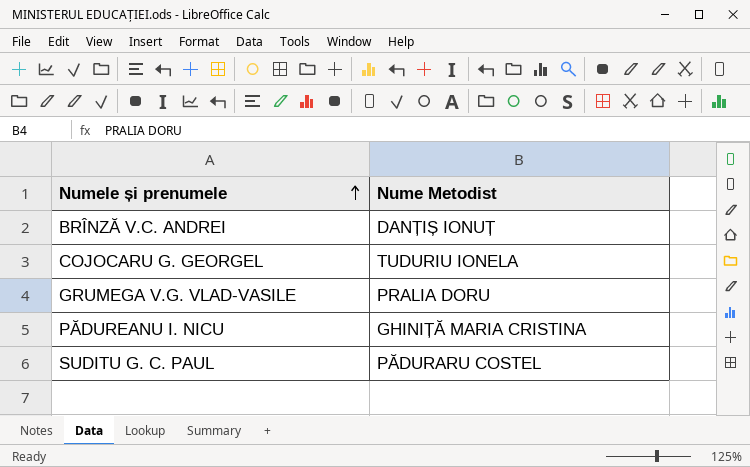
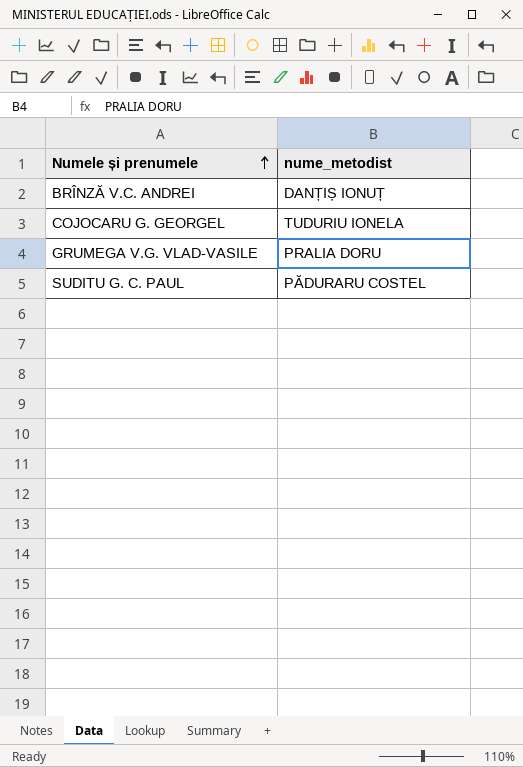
column name: Nume Metodist -> nume_metodist
row PĂDUREANU I. NICU: GHINIȚĂ MARIA CRISTINA -> none

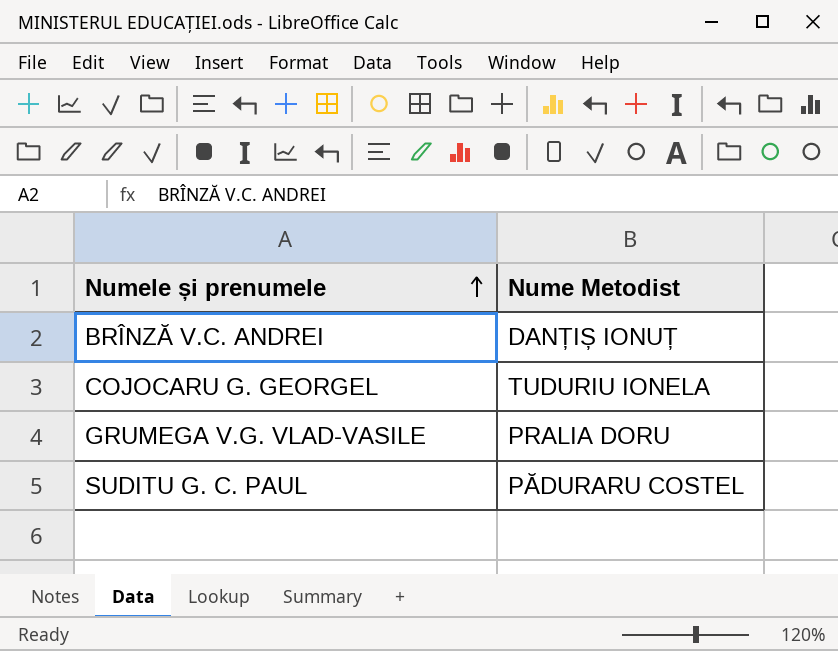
column name: nume_metodist -> Nume Metodist

